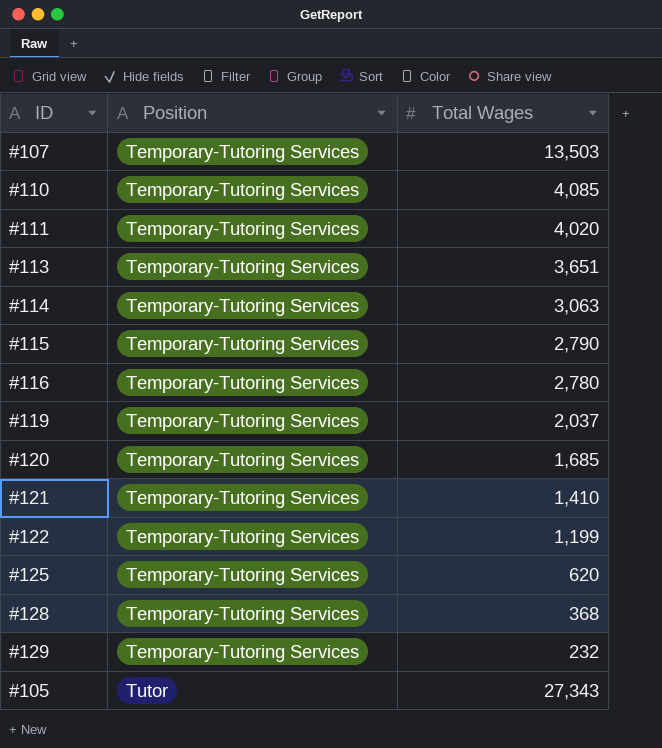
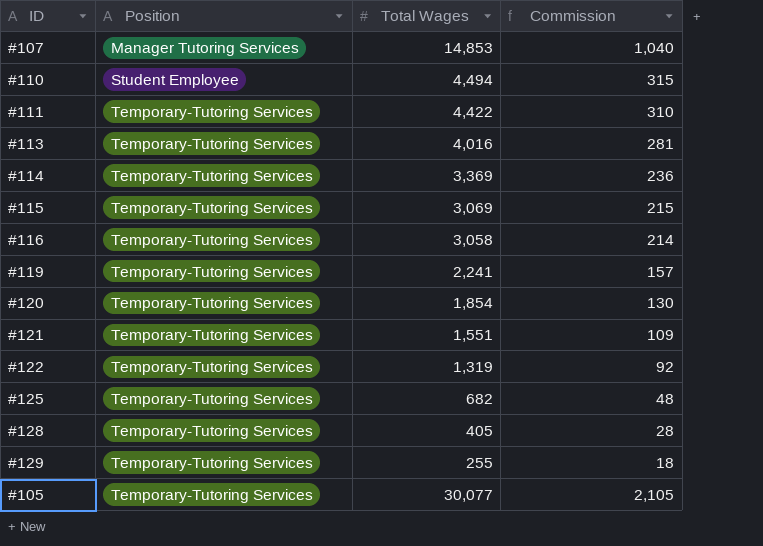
column Commission | formula: none -> [Total Wages] * 0.07
#107 | Position: Temporary-Tutoring Services -> Manager Tutoring Services
#107 | Total Wages: 13,503 -> 14,853
#110 | Position: Temporary-Tutoring Services -> Student Employee
#110 | Total Wages: 4,085 -> 4,494
#111 | Total Wages: 4,020 -> 4,422
#113 | Total Wages: 3,651 -> 4,016
#114 | Total Wages: 3,063 -> 3,369
#115 | Total Wages: 2,790 -> 3,069
#116 | Total Wages: 2,780 -> 3,058
#119 | Total Wages: 2,037 -> 2,241
#120 | Total Wages: 1,685 -> 1,854
#121 | Total Wages: 1,410 -> 1,551
#122 | Total Wages: 1,199 -> 1,319
#125 | Total Wages: 620 -> 682
#128 | Total Wages: 368 -> 405
#129 | Total Wages: 232 -> 255
#105 | Position: Tutor -> Temporary-Tutoring Services
#105 | Total Wages: 27,343 -> 30,077

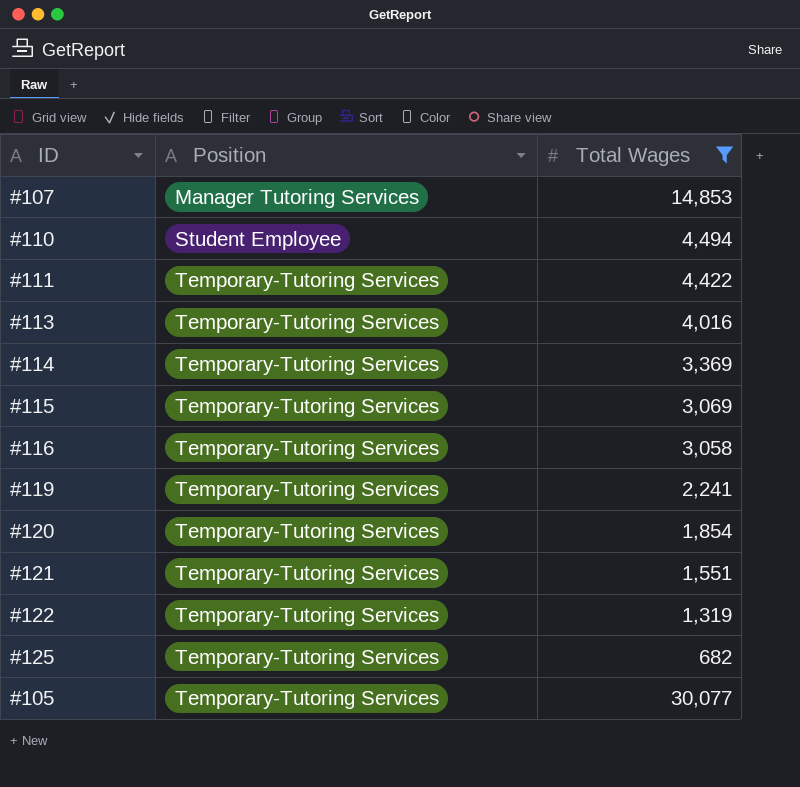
filter: none -> Total Wages >= 682
column Commission | formula: [Total Wages] * 0.07 -> none

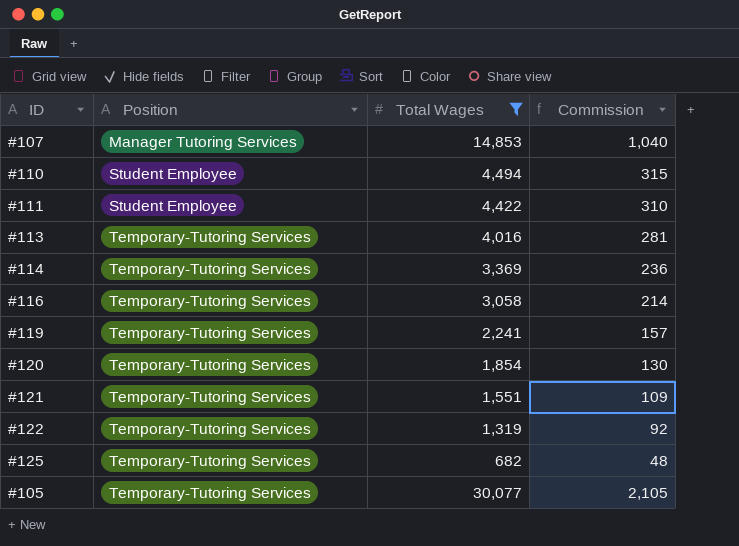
column Commission | formula: none -> [Total Wages] * 0.07
row #115: Temporary-Tutoring Services | 3,069 -> none
#111 | Position: Temporary-Tutoring Services -> Student Employee

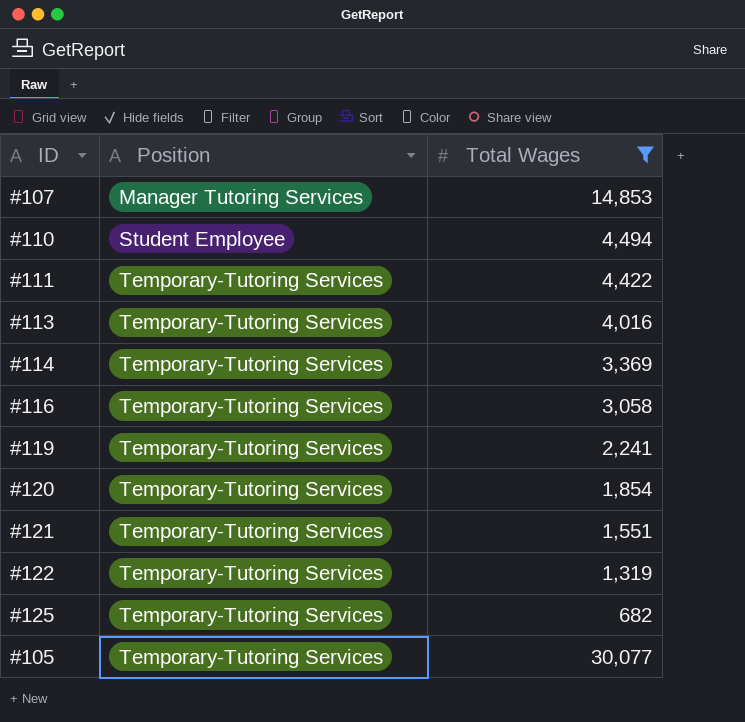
column Commission | formula: [Total Wages] * 0.07 -> none
#111 | Position: Student Employee -> Temporary-Tutoring Services

